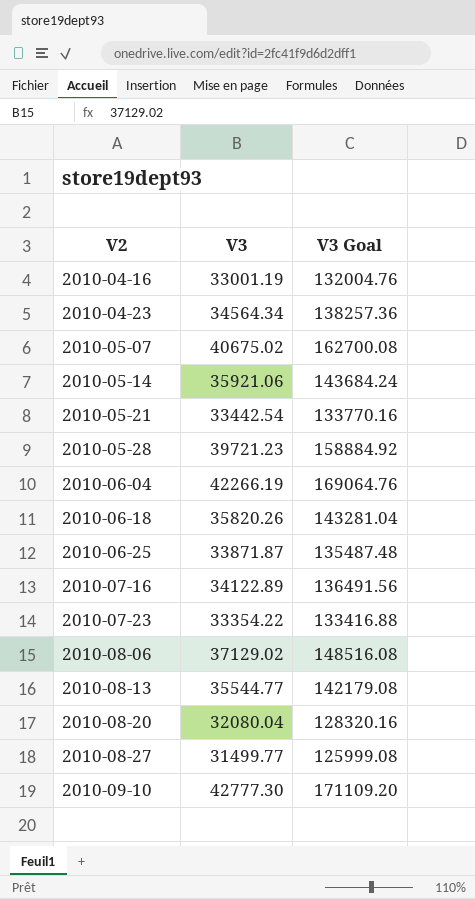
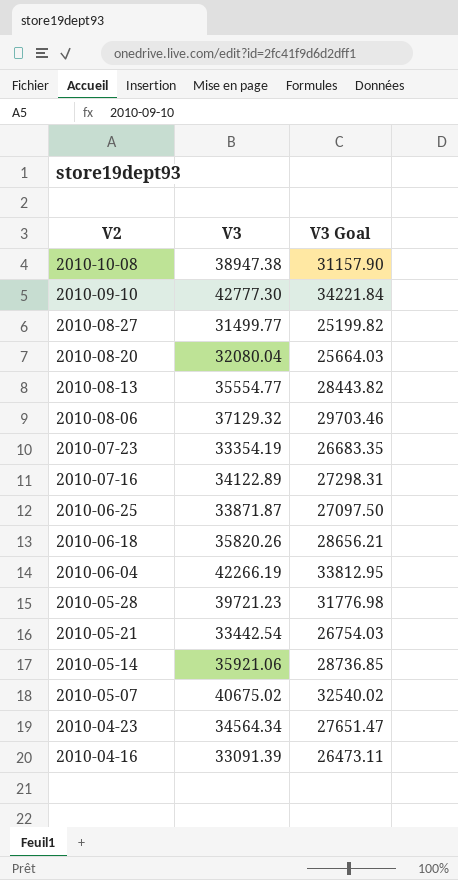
row order: V2 ascending -> V2 descending
column V3 Goal | formula: [V3] * 4 -> [V3] * 0.8
row 2010-10-08: none -> 38947.38 | 31157.90
2010-08-13 | V3: 35544.77 -> 35554.77
2010-08-06 | V3: 37129.02 -> 37129.32
2010-07-23 | V3: 33354.22 -> 33354.19
2010-04-16 | V3: 33001.19 -> 33091.39

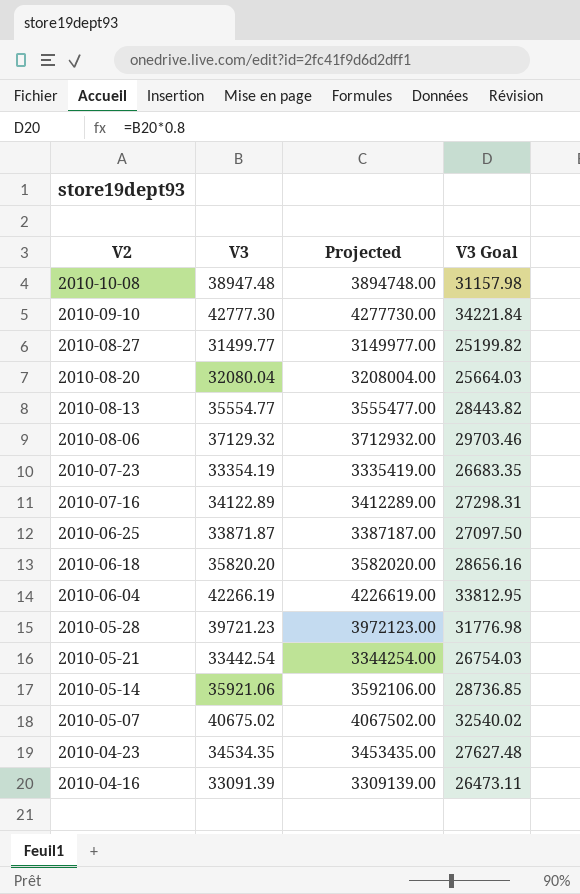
column Projected | formula: none -> [V3] * 100
2010-10-08 | V3: 38947.38 -> 38947.48
2010-10-08 | V3 Goal: 31157.90 -> 31157.98
2010-06-18 | V3: 35820.26 -> 35820.20
2010-06-18 | V3 Goal: 28656.21 -> 28656.16
2010-04-23 | V3: 34564.34 -> 34534.35
2010-04-23 | V3 Goal: 27651.47 -> 27627.48

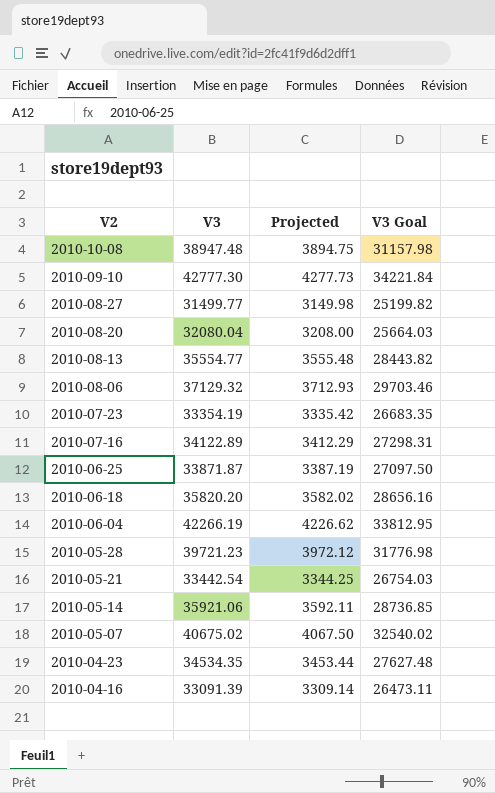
column Projected | formula: [V3] * 100 -> [V3] * 0.1

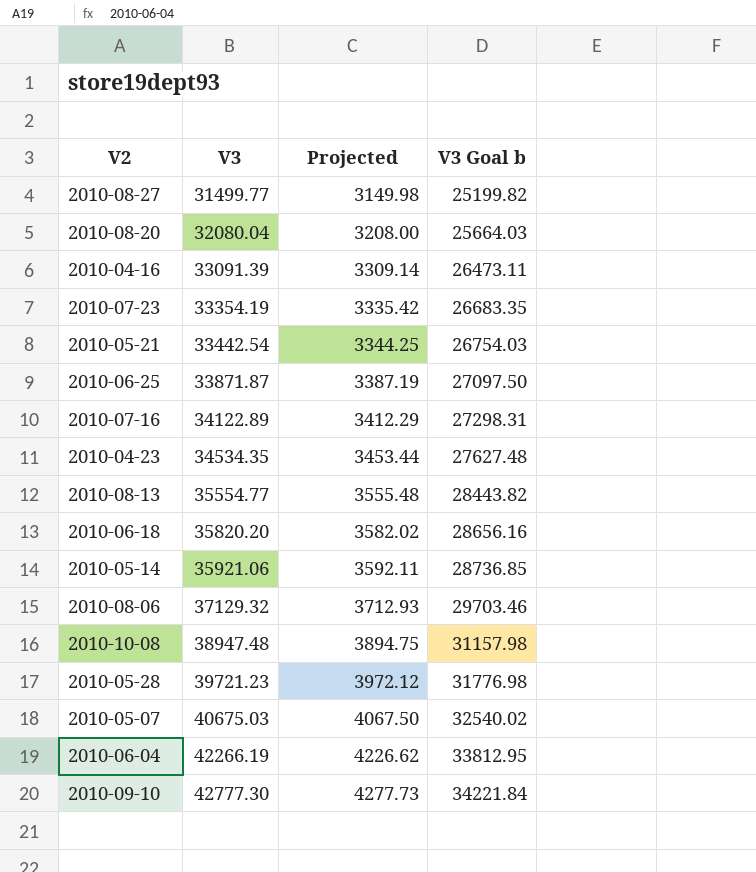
row order: V2 descending -> V3 ascending
column name: V3 Goal -> V3 Goal b
2010-05-07 | V3: 40675.02 -> 40675.03

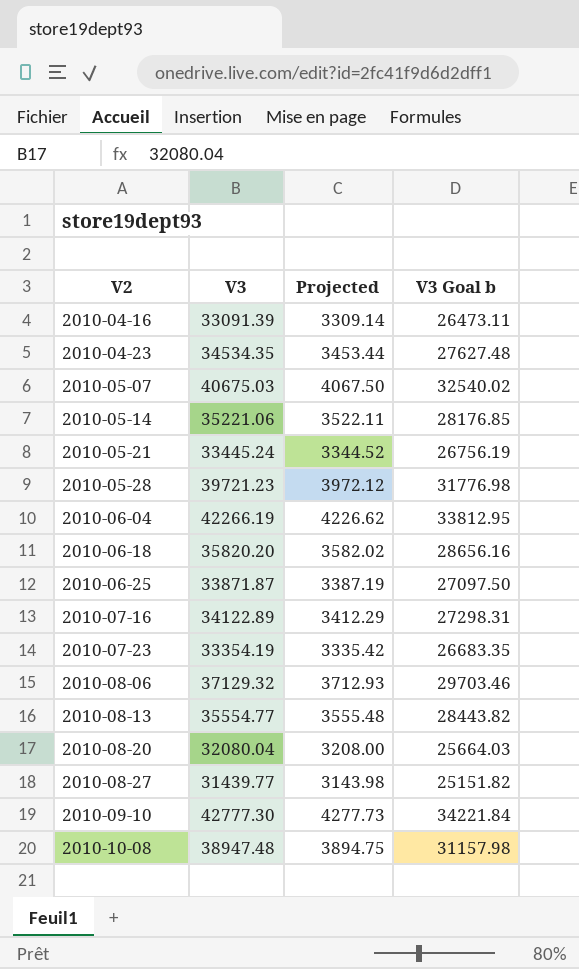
row order: V3 ascending -> V2 ascending
2010-05-14 | V3: 35921.06 -> 35221.06
2010-05-14 | Projected: 3592.11 -> 3522.11
2010-05-14 | V3 Goal b: 28736.85 -> 28176.85
2010-05-21 | V3: 33442.54 -> 33445.24
2010-05-21 | Projected: 3344.25 -> 3344.52
2010-05-21 | V3 Goal b: 26754.03 -> 26756.19
2010-08-27 | V3: 31499.77 -> 31439.77
2010-08-27 | Projected: 3149.98 -> 3143.98
2010-08-27 | V3 Goal b: 25199.82 -> 25151.82

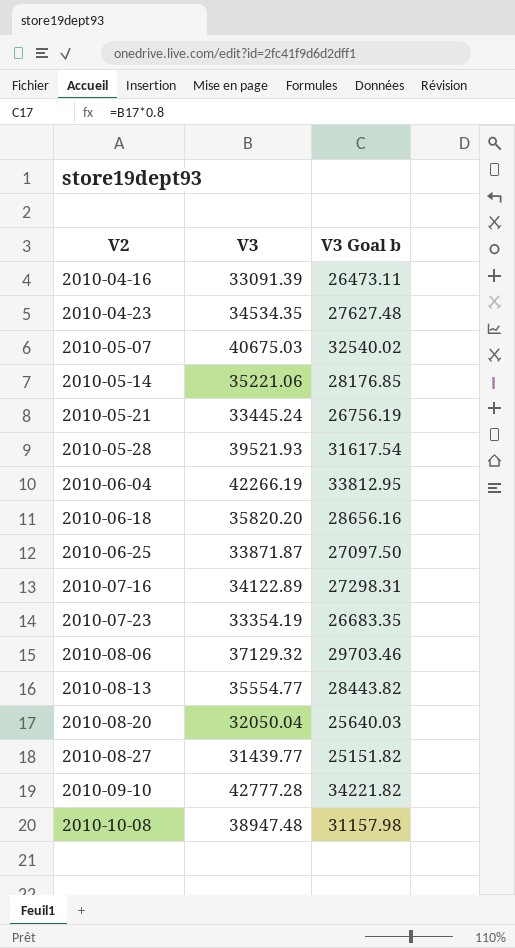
column Projected | formula: [V3] * 0.1 -> none
2010-05-28 | V3: 39721.23 -> 39521.93
2010-05-28 | V3 Goal b: 31776.98 -> 31617.54
2010-08-20 | V3: 32080.04 -> 32050.04
2010-08-20 | V3 Goal b: 25664.03 -> 25640.03
2010-09-10 | V3: 42777.30 -> 42777.28
2010-09-10 | V3 Goal b: 34221.84 -> 34221.82

